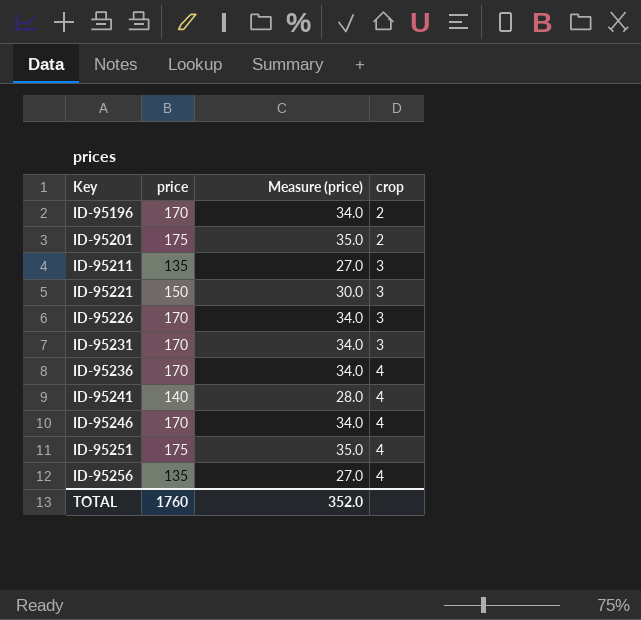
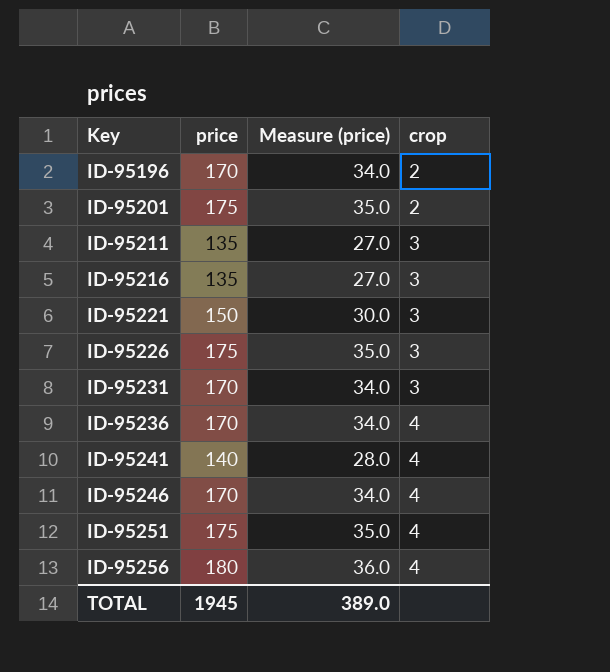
row ID-95216: none -> 135 | 27.0 | 3
ID-95226 | price: 170 -> 175
ID-95226 | Measure (price): 34.0 -> 35.0
ID-95256 | price: 135 -> 180
ID-95256 | Measure (price): 27.0 -> 36.0
TOTAL | price: 1760 -> 1945
TOTAL | Measure (price): 352.0 -> 389.0

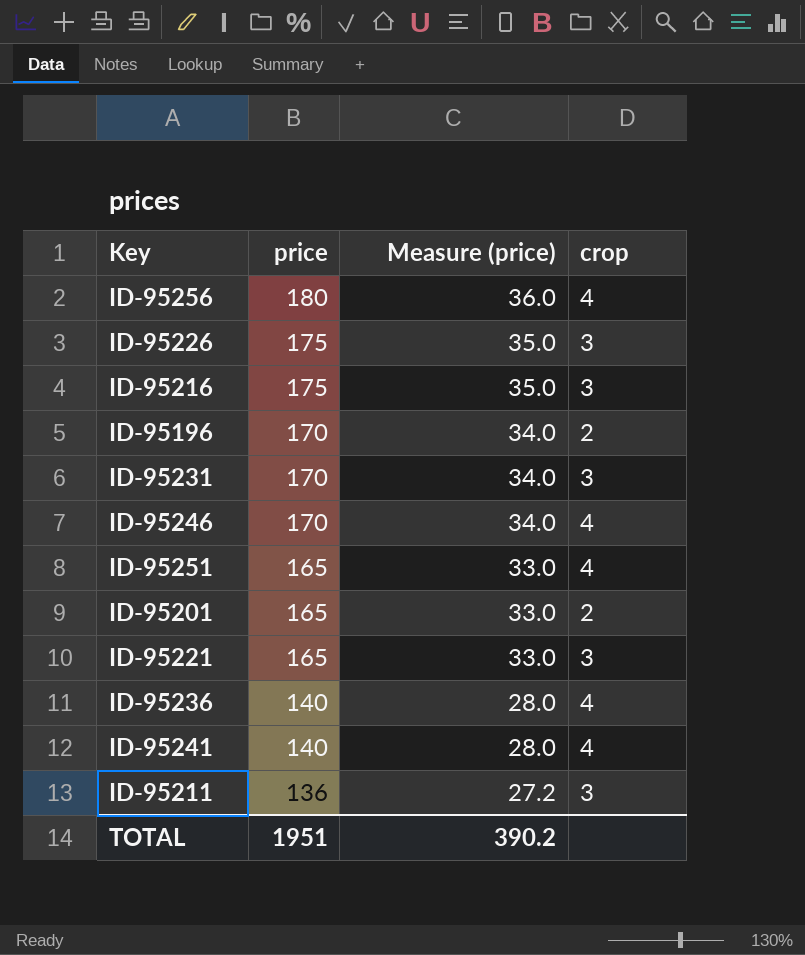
row order: Key ascending -> price descending
ID-95216 | price: 135 -> 175
ID-95216 | Measure (price): 27.0 -> 35.0
ID-95251 | price: 175 -> 165
ID-95251 | Measure (price): 35.0 -> 33.0
ID-95201 | price: 175 -> 165
ID-95201 | Measure (price): 35.0 -> 33.0
ID-95221 | price: 150 -> 165
ID-95221 | Measure (price): 30.0 -> 33.0
ID-95236 | price: 170 -> 140
ID-95236 | Measure (price): 34.0 -> 28.0
ID-95211 | price: 135 -> 136
ID-95211 | Measure (price): 27.0 -> 27.2
TOTAL | price: 1945 -> 1951
TOTAL | Measure (price): 389.0 -> 390.2

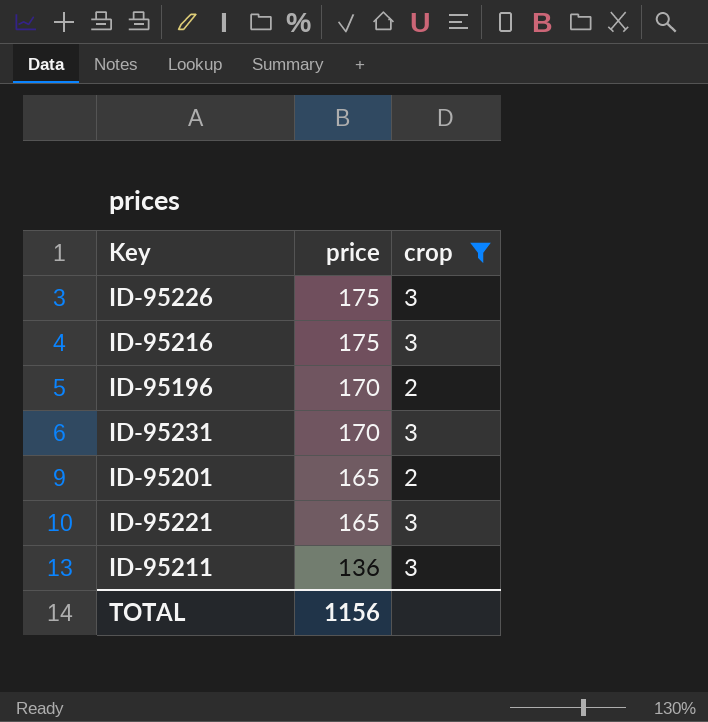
filter: none -> crop != 4
column Measure (price) | formula: [price] * 0.2 -> none
TOTAL | price: 1951 -> 1156

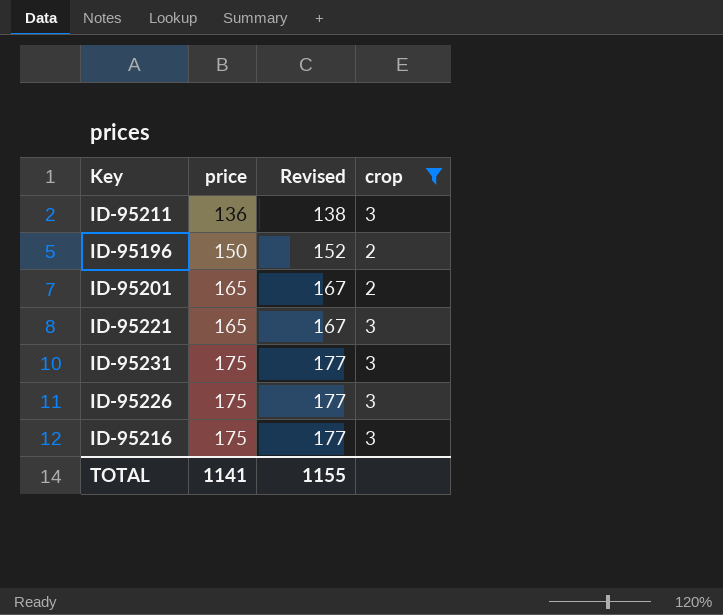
row order: price descending -> price ascending
column Revised | formula: none -> [price] + 2
ID-95196 | price: 170 -> 150
ID-95231 | price: 170 -> 175
TOTAL | price: 1156 -> 1141

